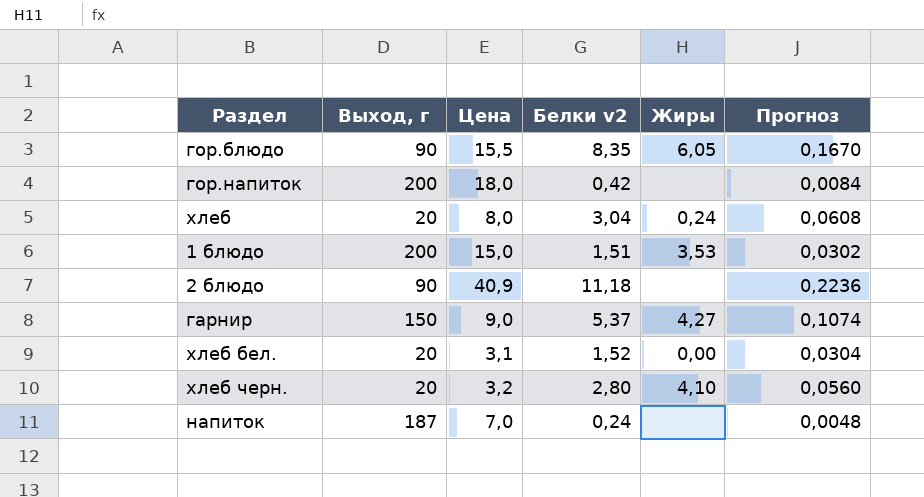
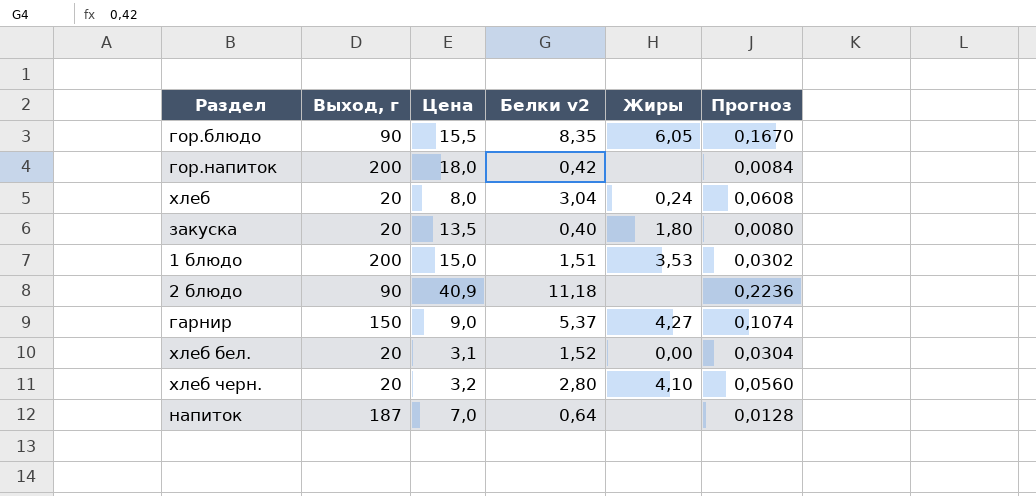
row закуска: none -> 20 | 13,5 | 0,40 | 1,80 | 0,0080
напиток | Белки v2: 0,24 -> 0,64
напиток | Прогноз: 0,0048 -> 0,0128

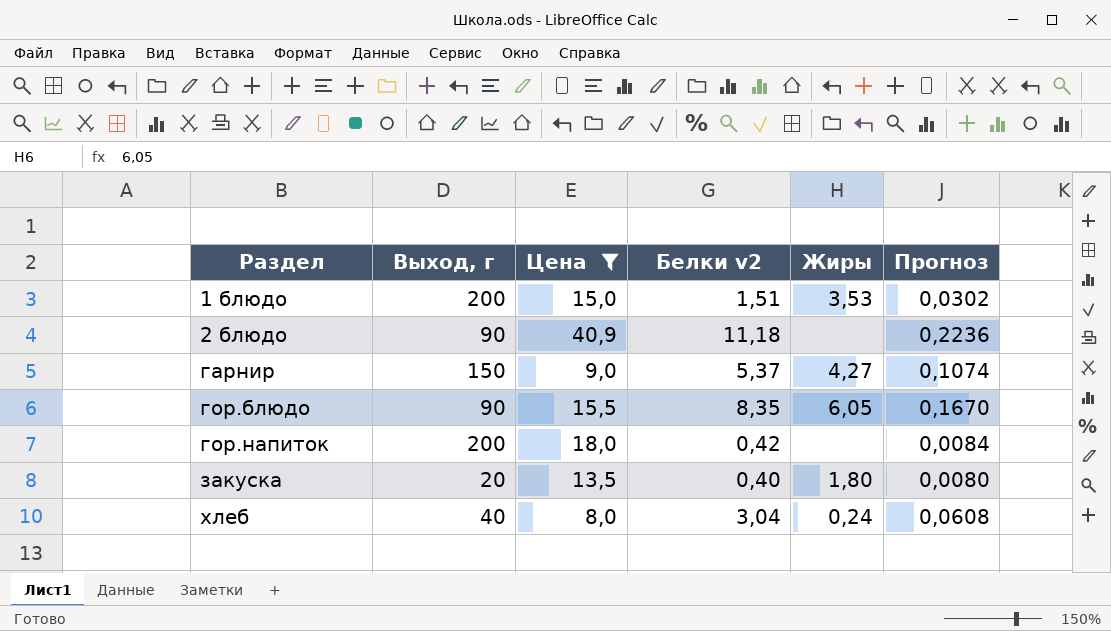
filter: none -> Цена >= 8,0
row order: none -> Раздел ascending
хлеб | Выход, г: 20 -> 40

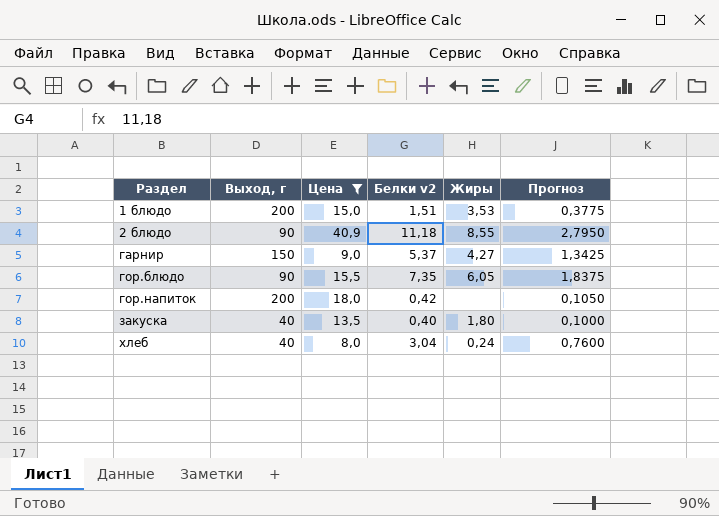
column Прогноз | formula: [Белки v2] * 0,02 -> [Белки v2] * 0,25
2 блюдо | Жиры: none -> 8,55
гор.блюдо | Белки v2: 8,35 -> 7,35
закуска | Выход, г: 20 -> 40

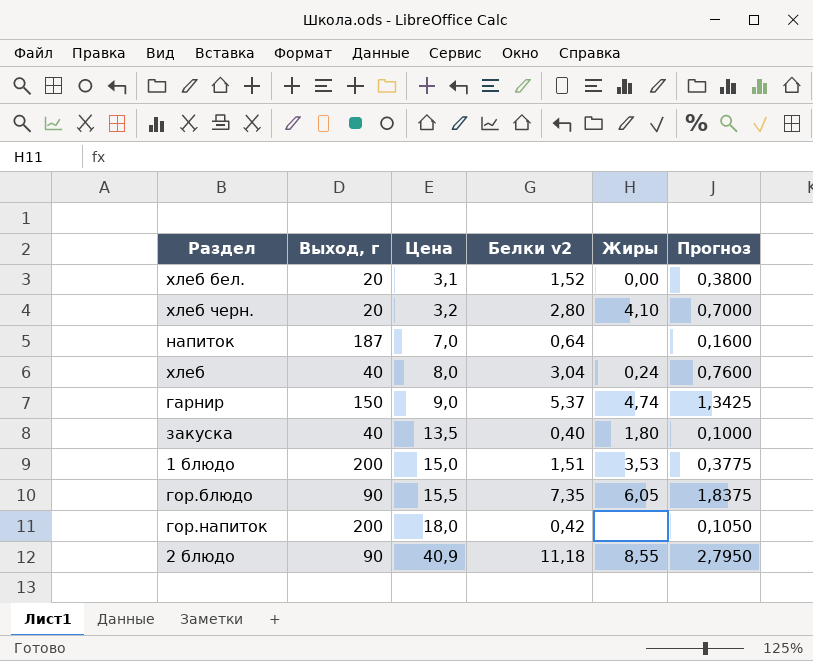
filter: Цена >= 8,0 -> none
row order: Раздел ascending -> Цена ascending
гарнир | Жиры: 4,27 -> 4,74

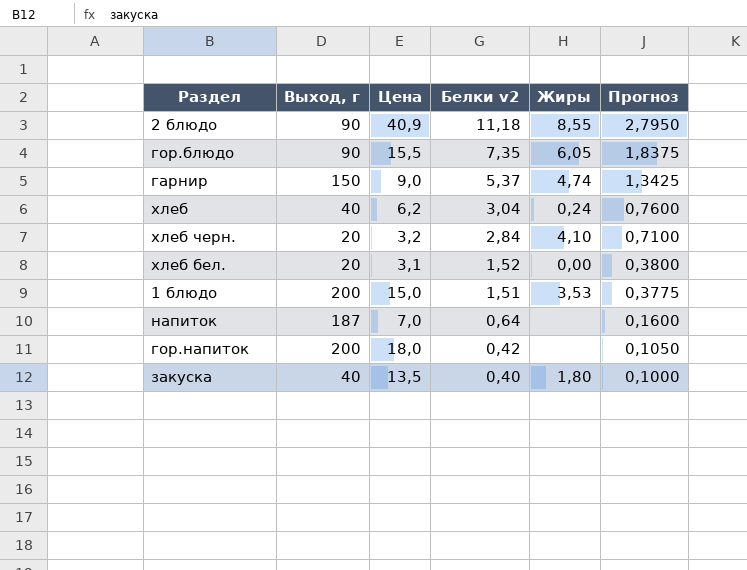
row order: Цена ascending -> Белки v2 descending
хлеб | Цена: 8,0 -> 6,2
хлеб черн. | Белки v2: 2,80 -> 2,84
хлеб черн. | Прогноз: 0,7000 -> 0,7100

